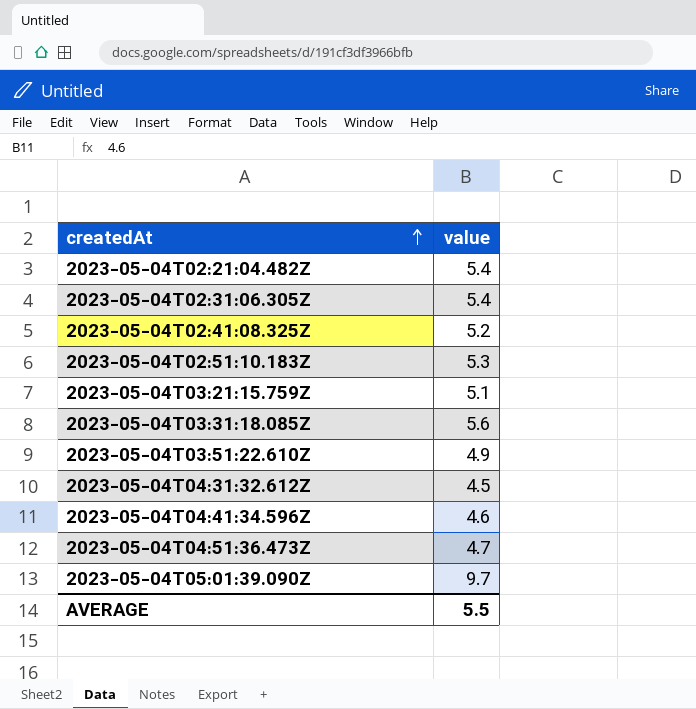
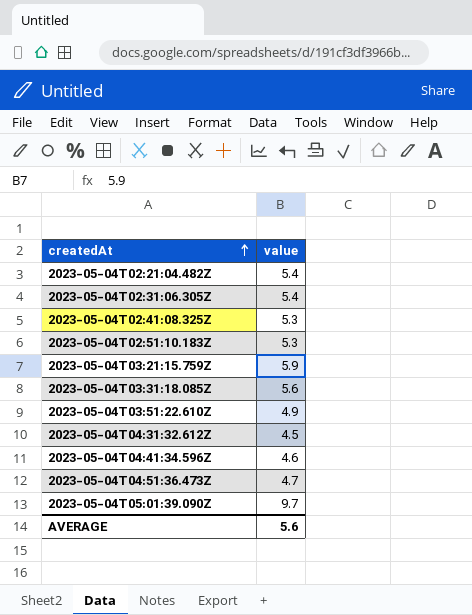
2023-05-04T02:41:08.325Z | value: 5.2 -> 5.3
2023-05-04T03:21:15.759Z | value: 5.1 -> 5.9
AVERAGE | value: 5.5 -> 5.6

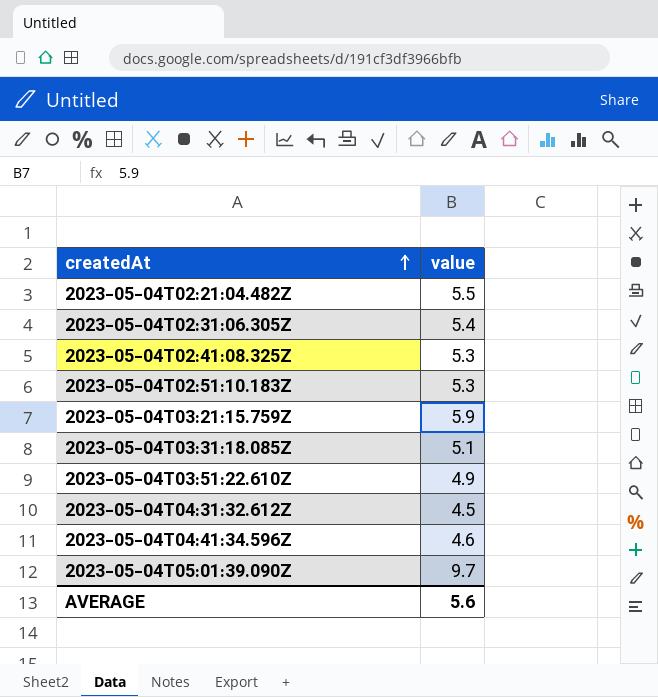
row 2023-05-04T04:51:36.473Z: 4.7 -> none
2023-05-04T02:21:04.482Z | value: 5.4 -> 5.5
2023-05-04T03:31:18.085Z | value: 5.6 -> 5.1

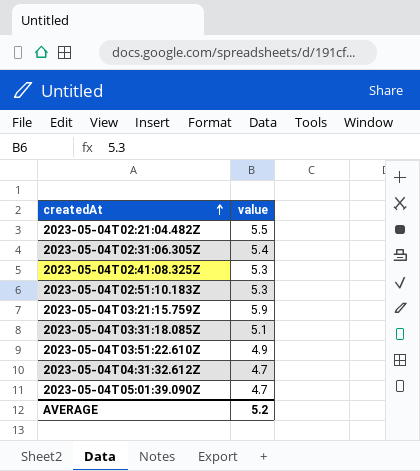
row 2023-05-04T04:41:34.596Z: 4.6 -> none
2023-05-04T04:31:32.612Z | value: 4.5 -> 4.7
2023-05-04T05:01:39.090Z | value: 9.7 -> 4.7
AVERAGE | value: 5.6 -> 5.2

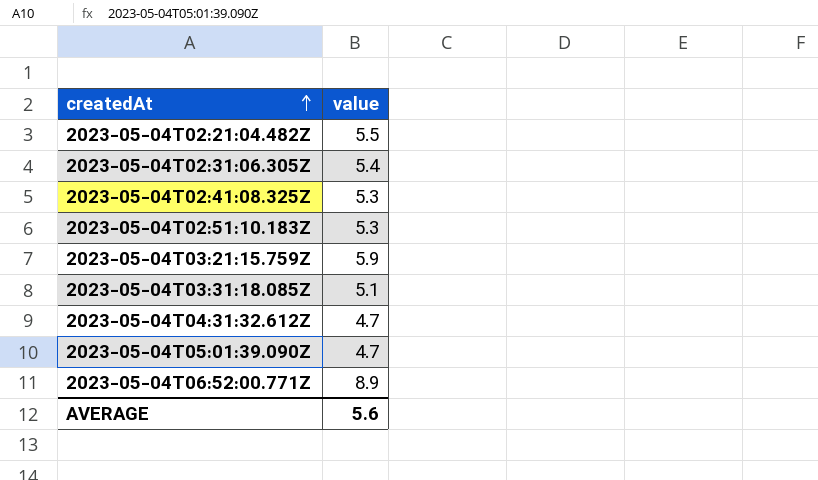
row 2023-05-04T03:51:22.610Z: 4.9 -> none
row 2023-05-04T06:52:00.771Z: none -> 8.9
AVERAGE | value: 5.2 -> 5.6

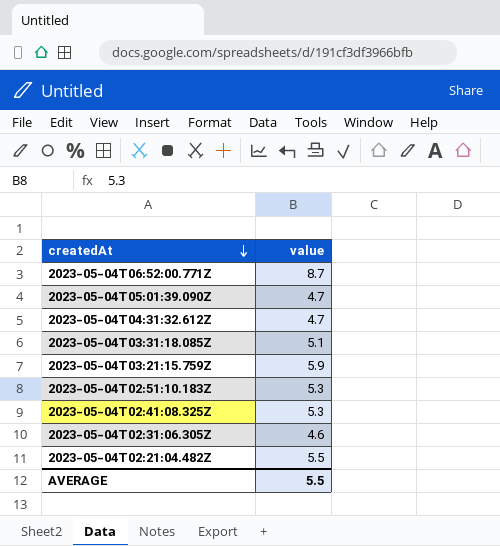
row order: createdAt ascending -> createdAt descending
2023-05-04T06:52:00.771Z | value: 8.9 -> 8.7
2023-05-04T02:31:06.305Z | value: 5.4 -> 4.6
AVERAGE | value: 5.6 -> 5.5

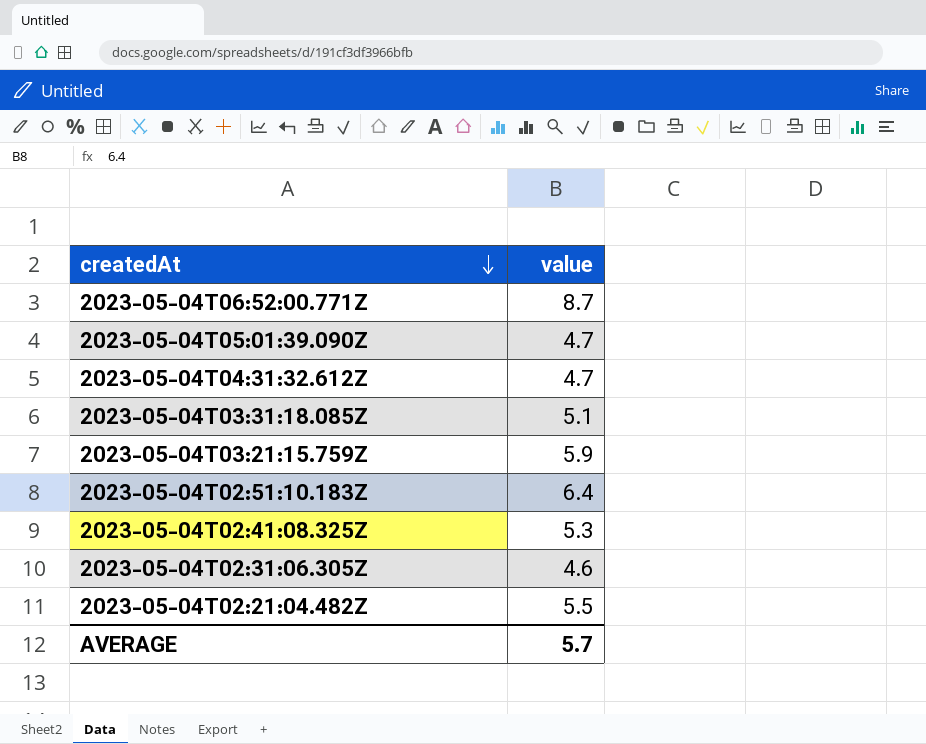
2023-05-04T02:51:10.183Z | value: 5.3 -> 6.4
AVERAGE | value: 5.5 -> 5.7

